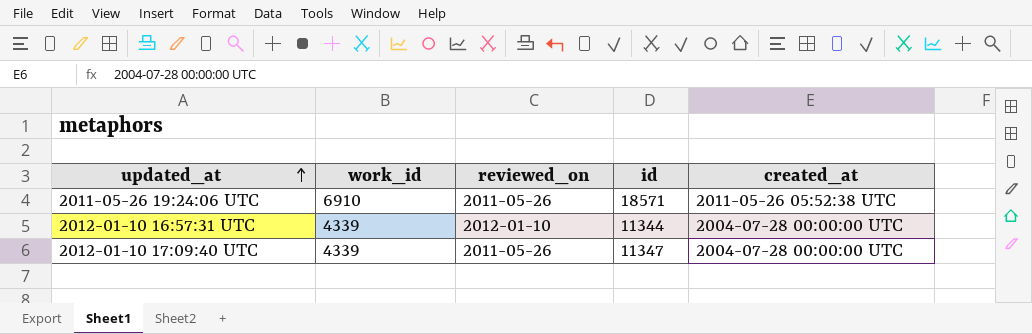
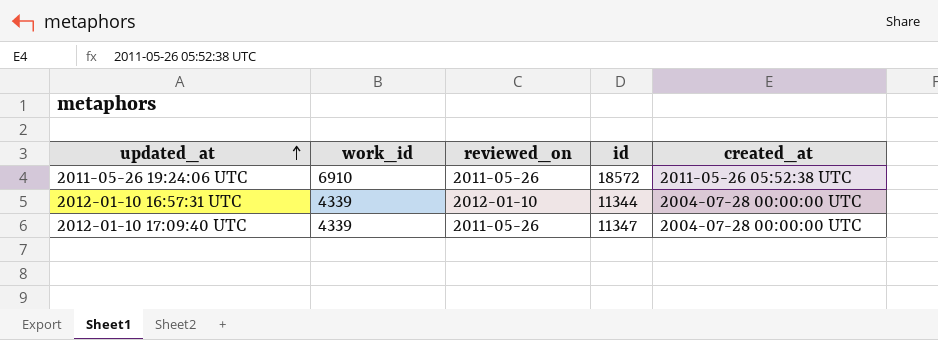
2011-05-26 19:24:06 UTC | id: 18571 -> 18572

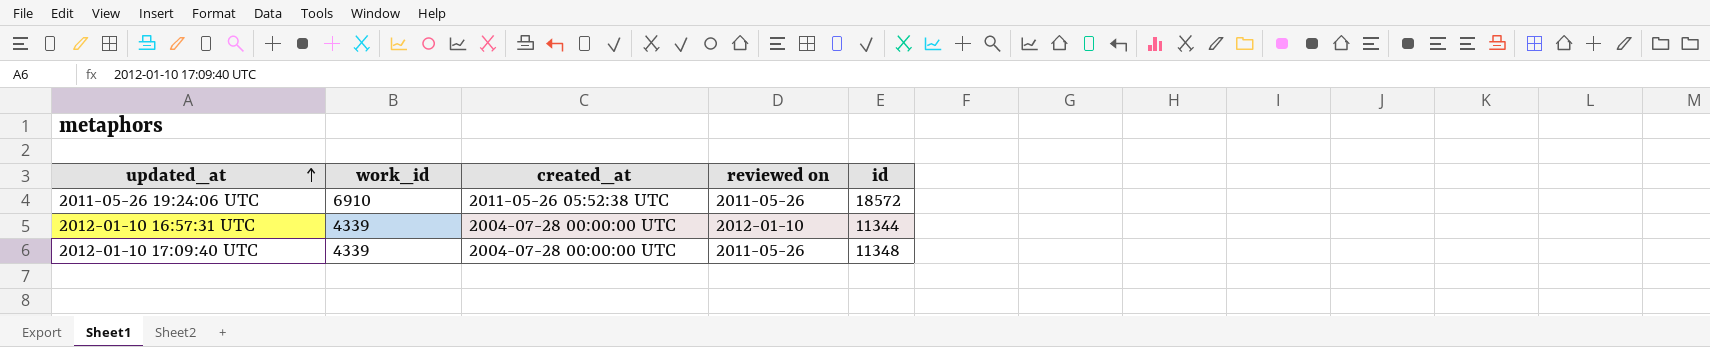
column created_at | position: 5 -> 3
column name: reviewed_on -> reviewed on
2012-01-10 17:09:40 UTC | id: 11347 -> 11348

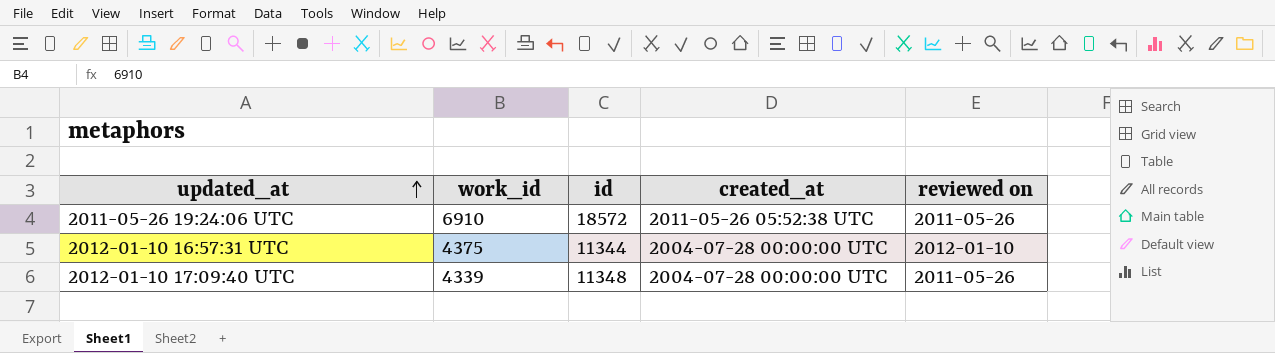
column id | position: 5 -> 3
2012-01-10 16:57:31 UTC | work_id: 4339 -> 4375

